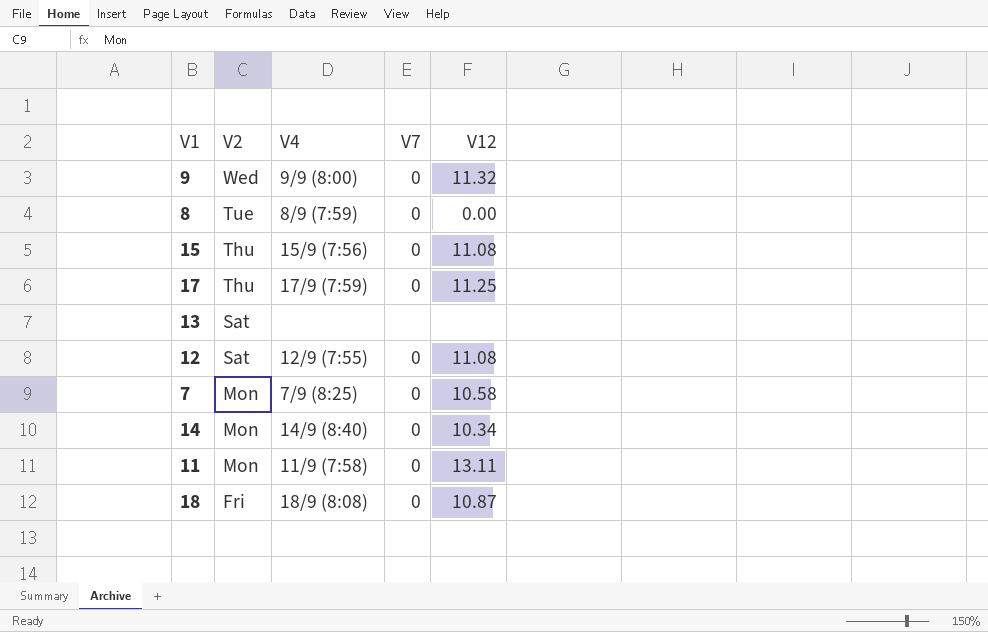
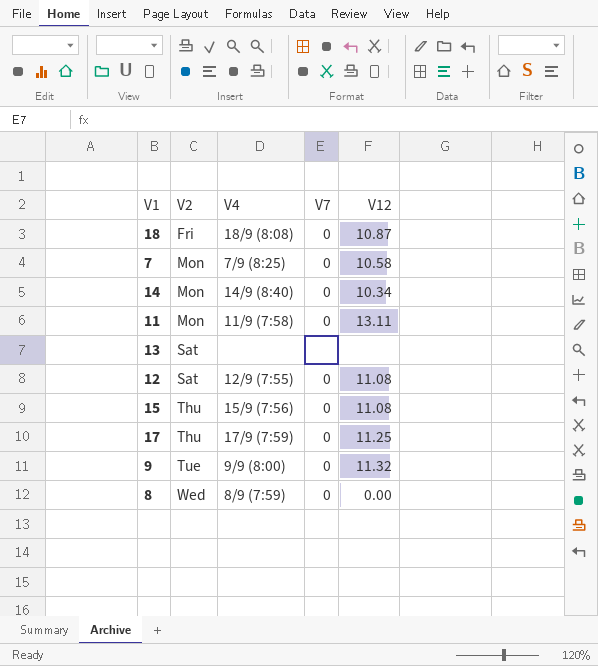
row order: V2 descending -> V2 ascending
9 | V2: Wed -> Tue
8 | V2: Tue -> Wed

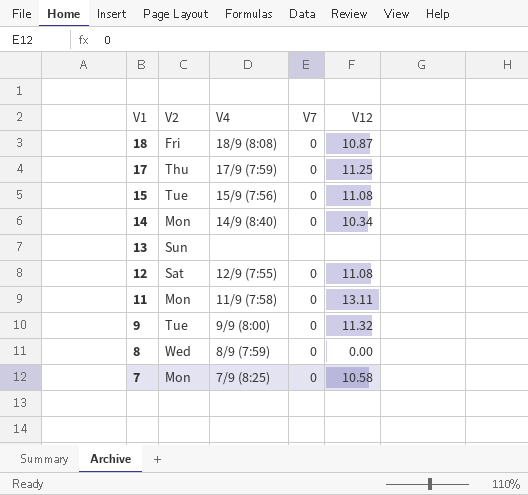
row order: V2 ascending -> V1 descending
15 | V2: Thu -> Tue
13 | V2: Sat -> Sun

